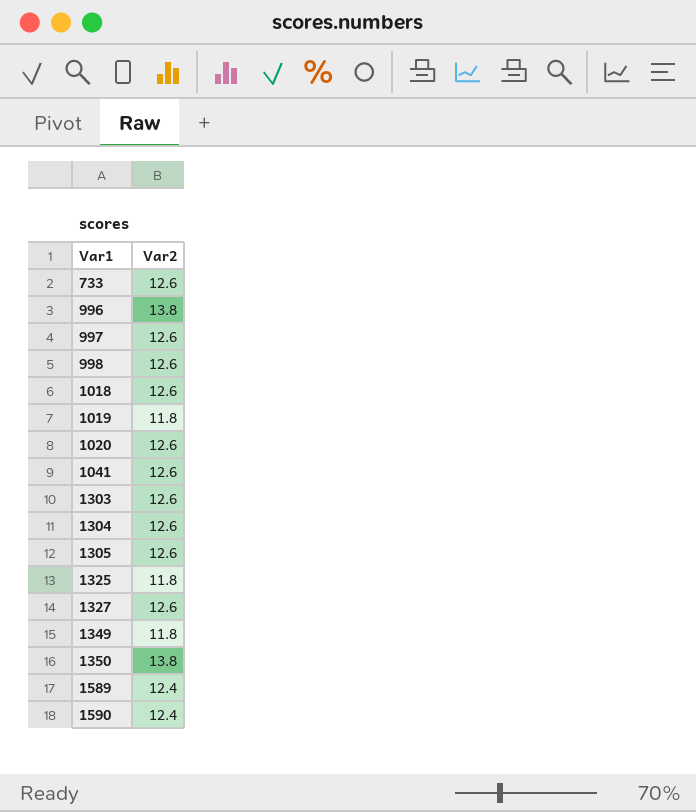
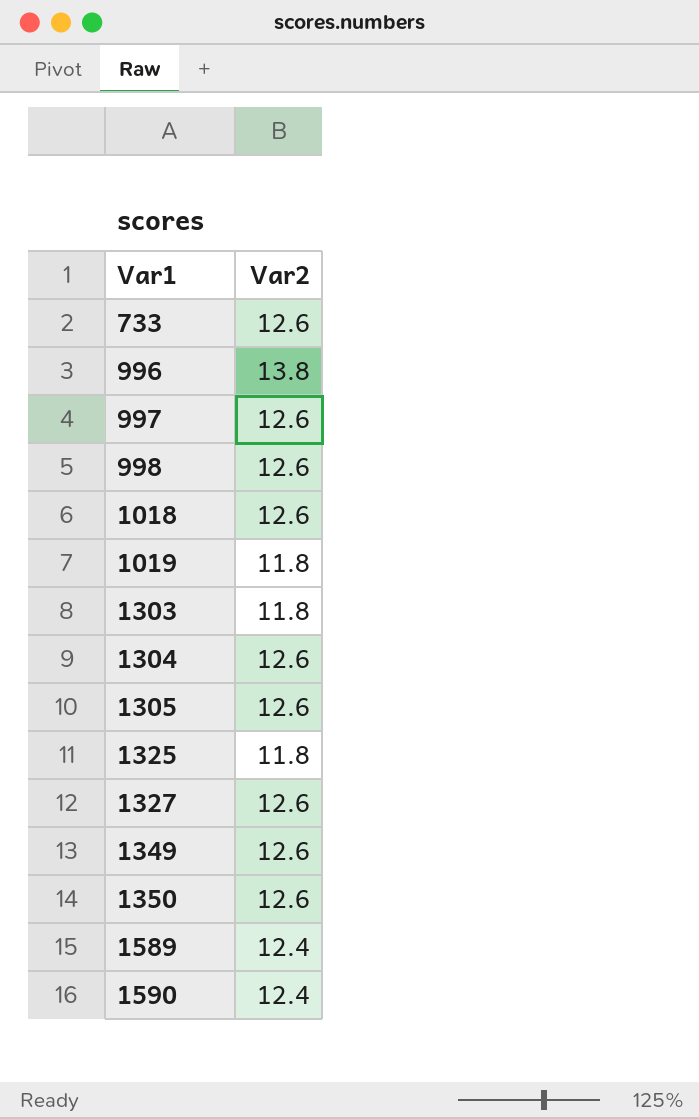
row 1020: 12.6 -> none
row 1041: 12.6 -> none
1303 | Var2: 12.6 -> 11.8
1349 | Var2: 11.8 -> 12.6
1350 | Var2: 13.8 -> 12.6

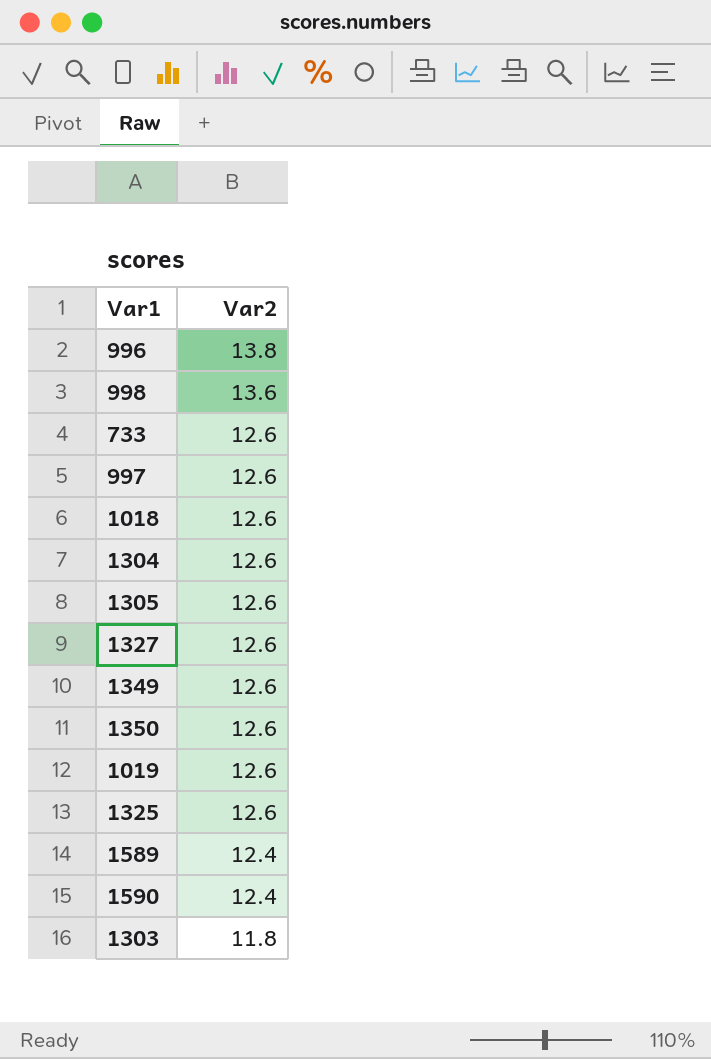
row order: Var1 ascending -> Var2 descending
998 | Var2: 12.6 -> 13.6
1019 | Var2: 11.8 -> 12.6
1325 | Var2: 11.8 -> 12.6

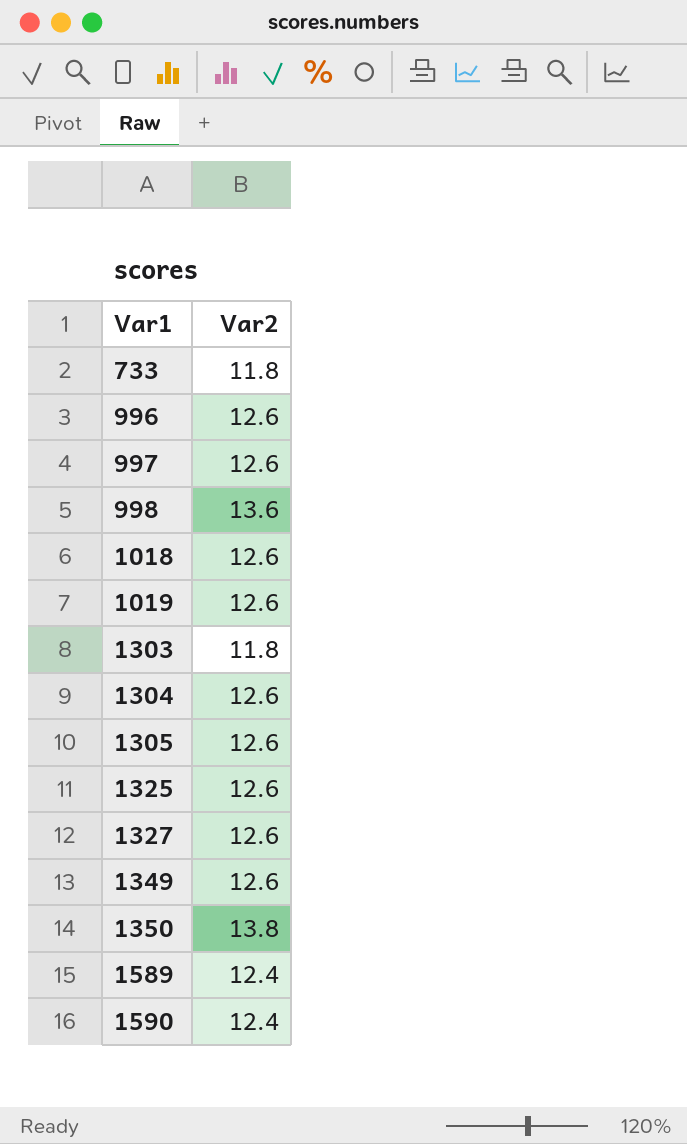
row order: Var2 descending -> Var1 ascending
733 | Var2: 12.6 -> 11.8
996 | Var2: 13.8 -> 12.6
1350 | Var2: 12.6 -> 13.8

